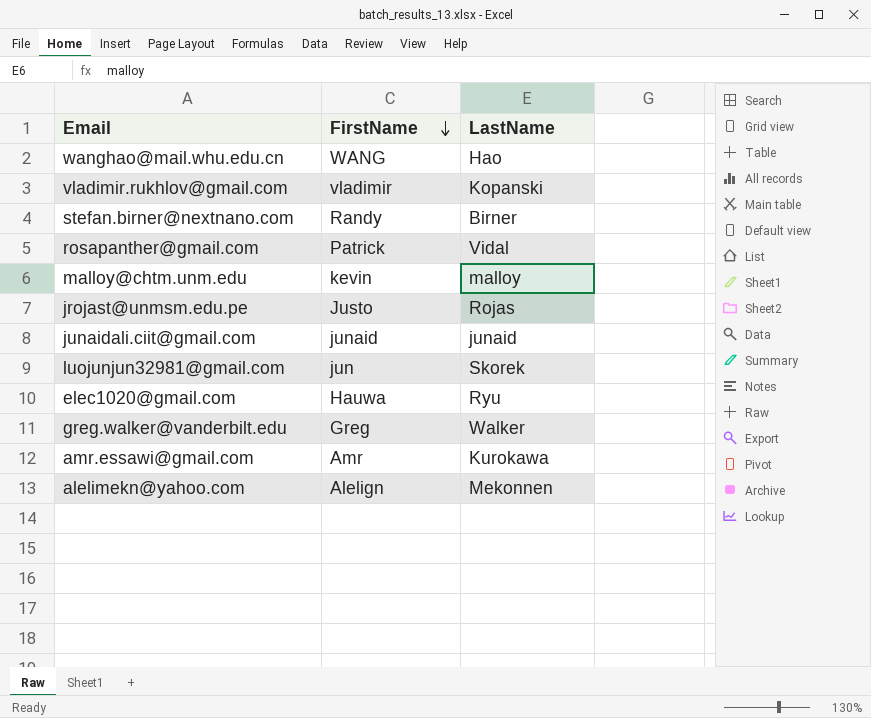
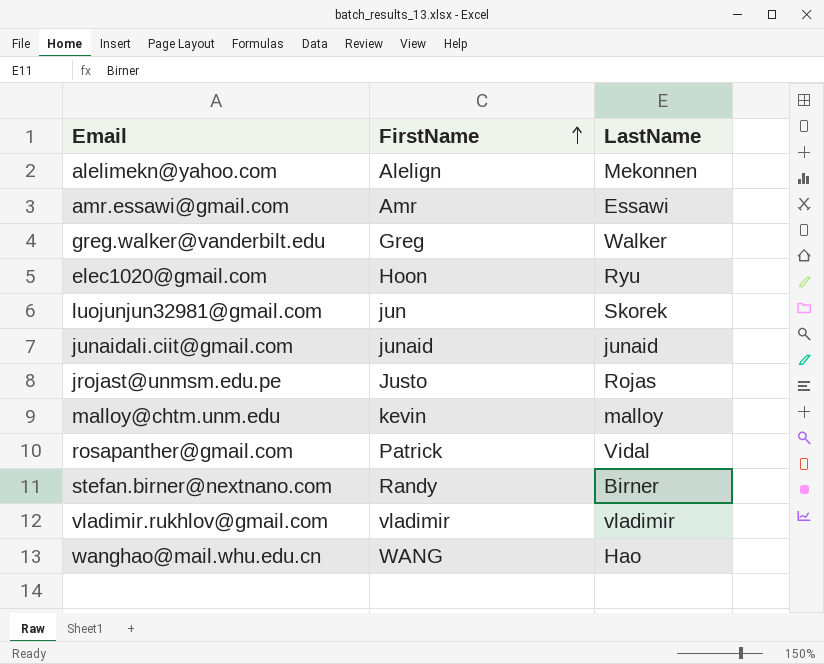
row order: FirstName descending -> FirstName ascending
amr.essawi@gmail.com | LastName: Kurokawa -> Essawi
elec1020@gmail.com | FirstName: Hauwa -> Hoon
vladimir.rukhlov@gmail.com | LastName: Kopanski -> vladimir

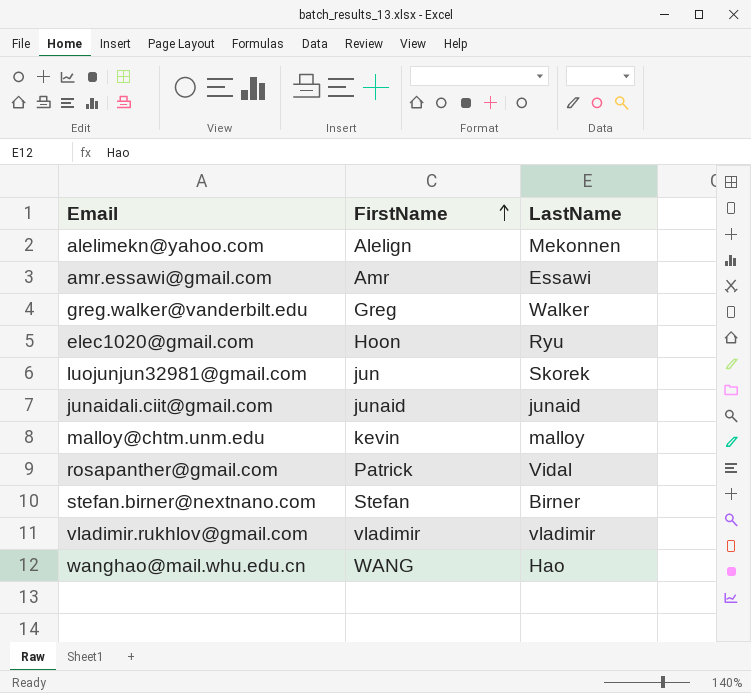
row jrojast@unmsm.edu.pe: Justo | Rojas -> none
stefan.birner@nextnano.com | FirstName: Randy -> Stefan

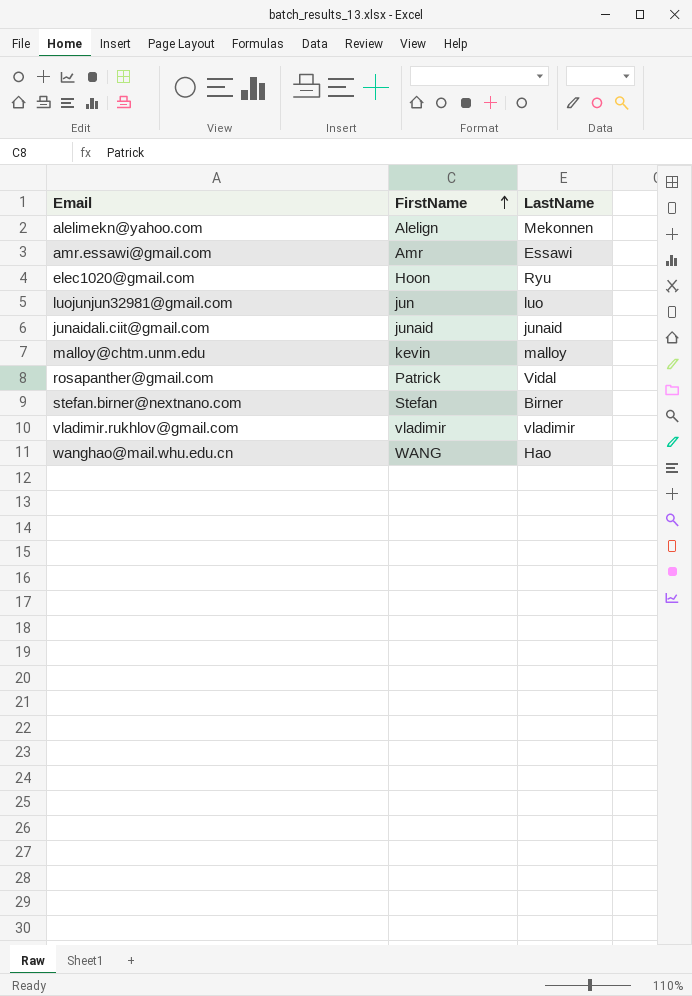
row greg.walker@vanderbilt.edu: Greg | Walker -> none
luojunjun32981@gmail.com | LastName: Skorek -> luo

